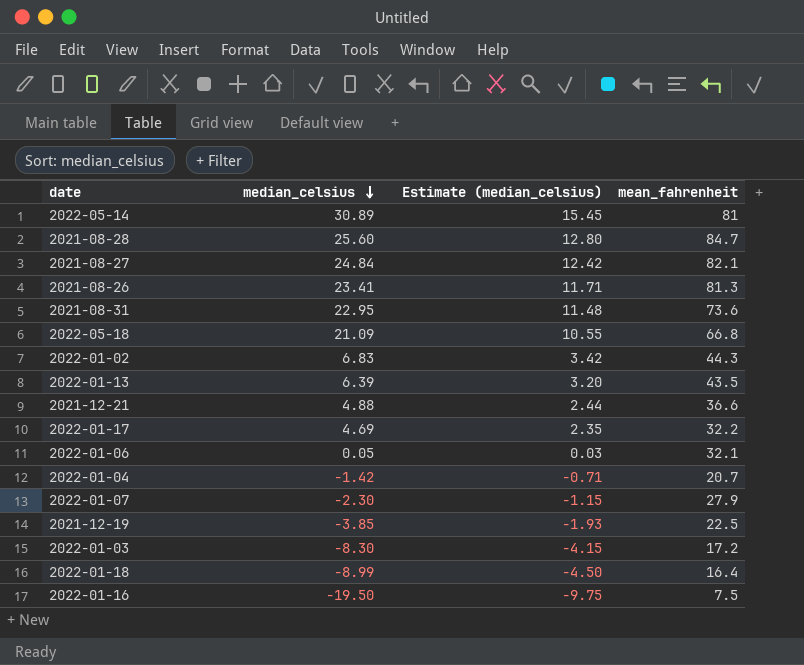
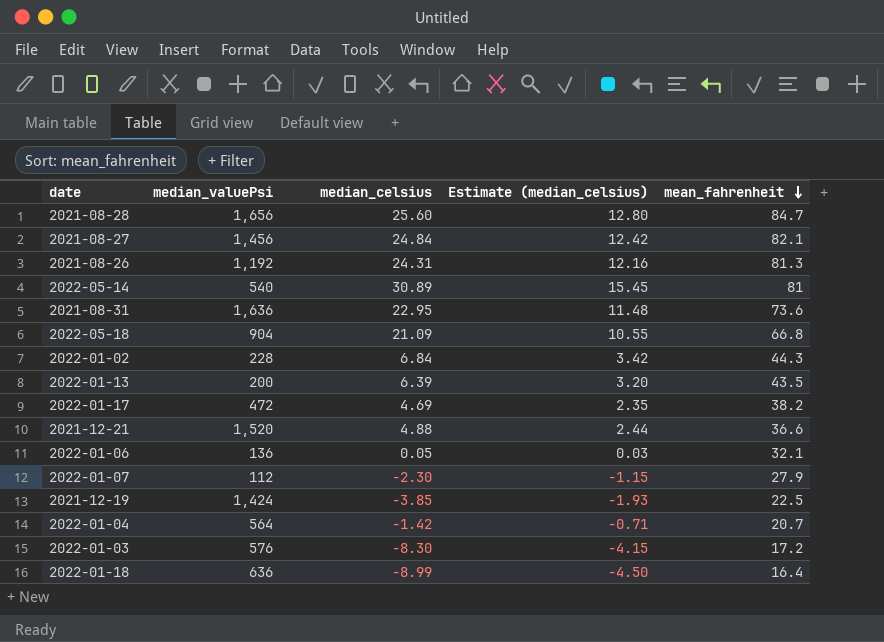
row order: median_celsius descending -> mean_fahrenheit descending
column median_valuePsi | position: none -> 2
row 2022-01-16: -19.50 | -9.75 | 7.5 -> none
2021-08-26 | median_celsius: 23.41 -> 24.31
2021-08-26 | Estimate (median_celsius): 11.71 -> 12.16
2022-01-02 | median_celsius: 6.83 -> 6.84
2022-01-17 | mean_fahrenheit: 32.2 -> 38.2

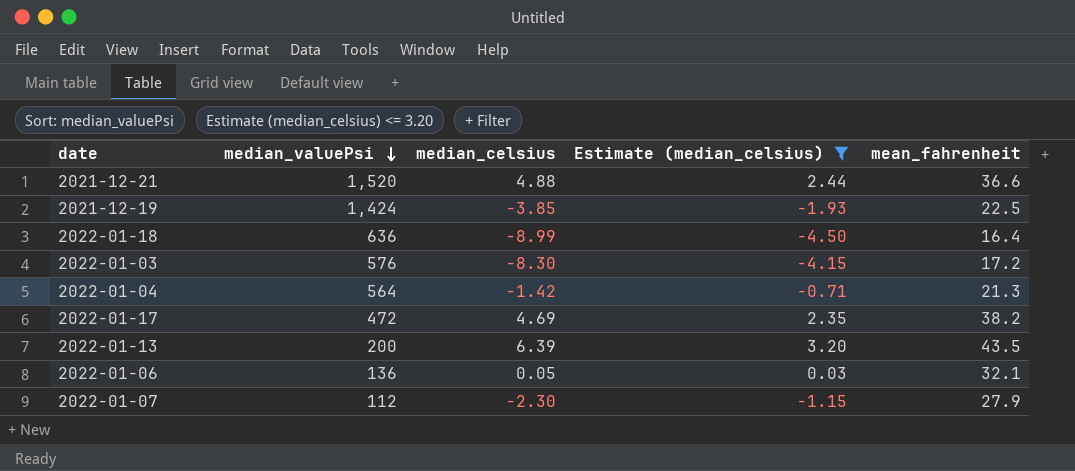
filter: none -> Estimate (median_celsius) <= 3.20
row order: mean_fahrenheit descending -> median_valuePsi descending
2022-01-04 | mean_fahrenheit: 20.7 -> 21.3

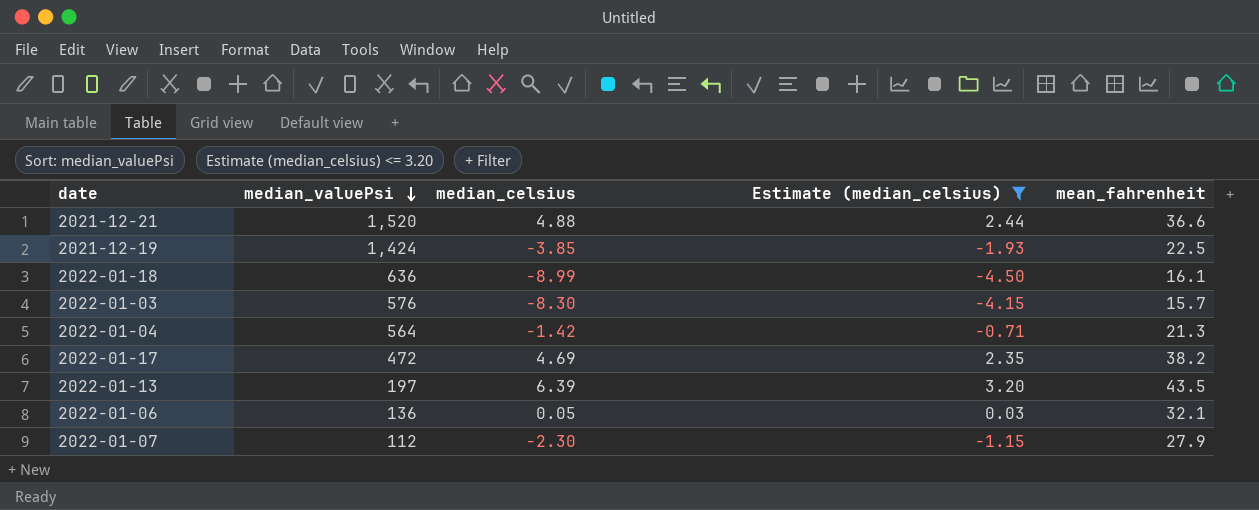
2022-01-18 | mean_fahrenheit: 16.4 -> 16.1
2022-01-03 | mean_fahrenheit: 17.2 -> 15.7
2022-01-13 | median_valuePsi: 200 -> 197

